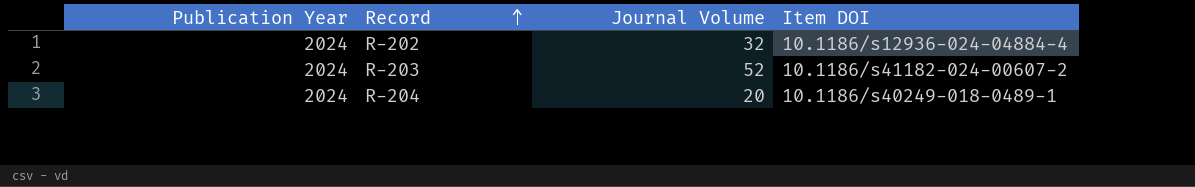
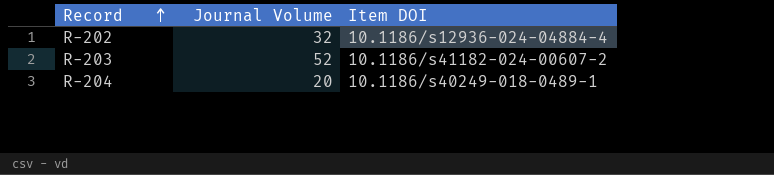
column Publication Year | position: 1 -> none

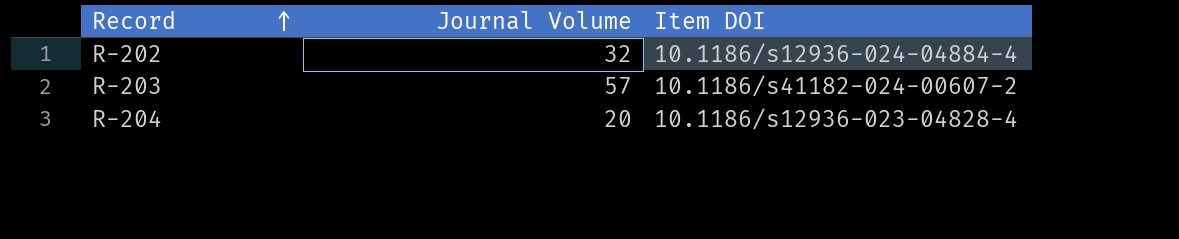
R-203 | Journal Volume: 52 -> 57
R-204 | Item DOI: 10.1186/s40249-018-0489-1 -> 10.1186/s12936-023-04828-4

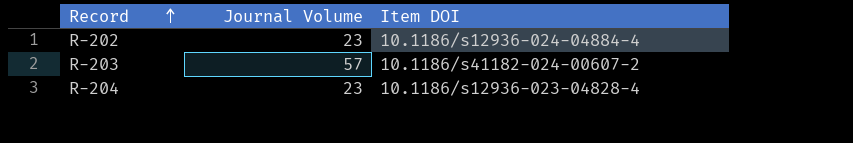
R-202 | Journal Volume: 32 -> 23
R-204 | Journal Volume: 20 -> 23

